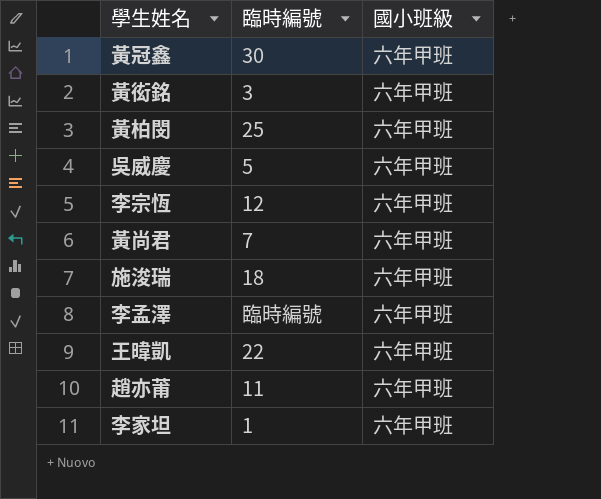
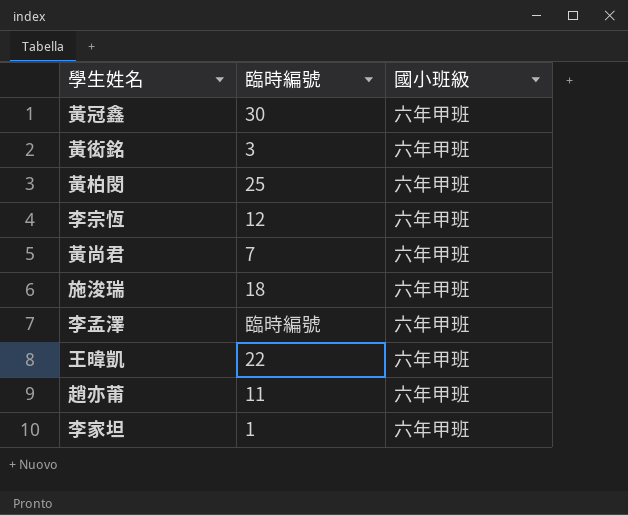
row 吳威慶: 5 | 六年甲班 -> none

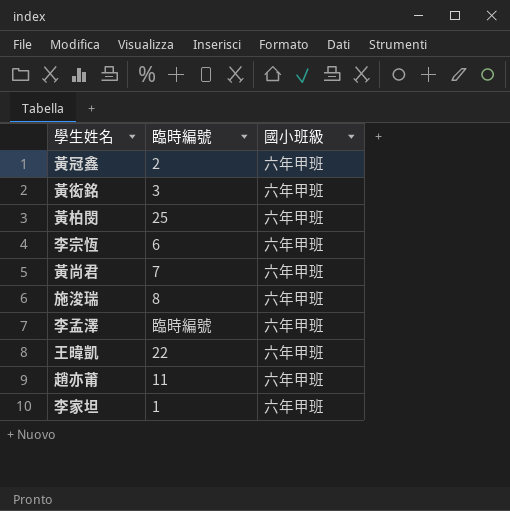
黃冠鑫 | 臨時編號: 30 -> 2
李宗恆 | 臨時編號: 12 -> 6
施浚瑞 | 臨時編號: 18 -> 8

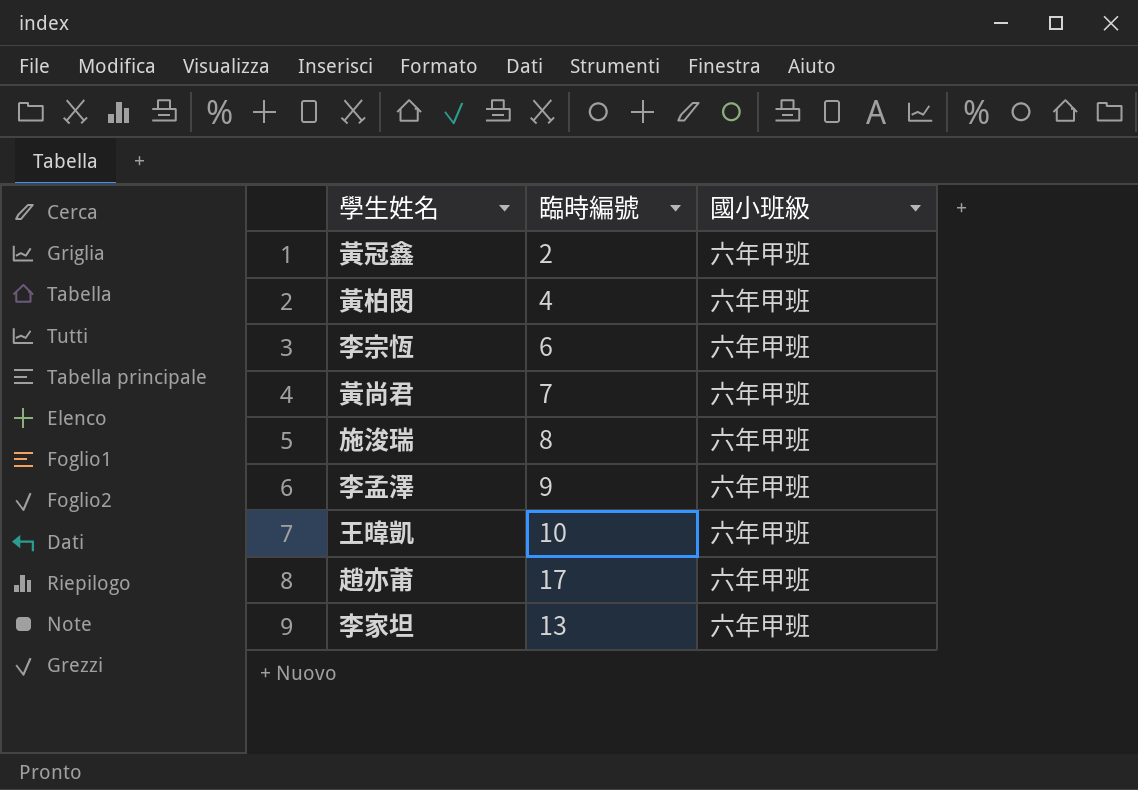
row 黃衒銘: 3 | 六年甲班 -> none
黃柏閔 | 臨時編號: 25 -> 4
李孟澤 | 臨時編號: 臨時編號 -> 9
王暐凱 | 臨時編號: 22 -> 10
趙亦莆 | 臨時編號: 11 -> 17
李家坦 | 臨時編號: 1 -> 13

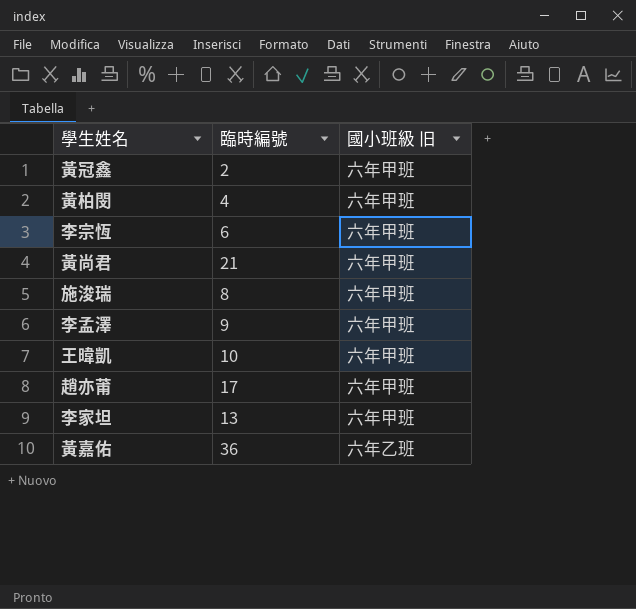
column name: 國小班級 -> 國小班級 旧
黃尚君 | 臨時編號: 7 -> 21
row 黃嘉佑: none -> 36 | 六年乙班

